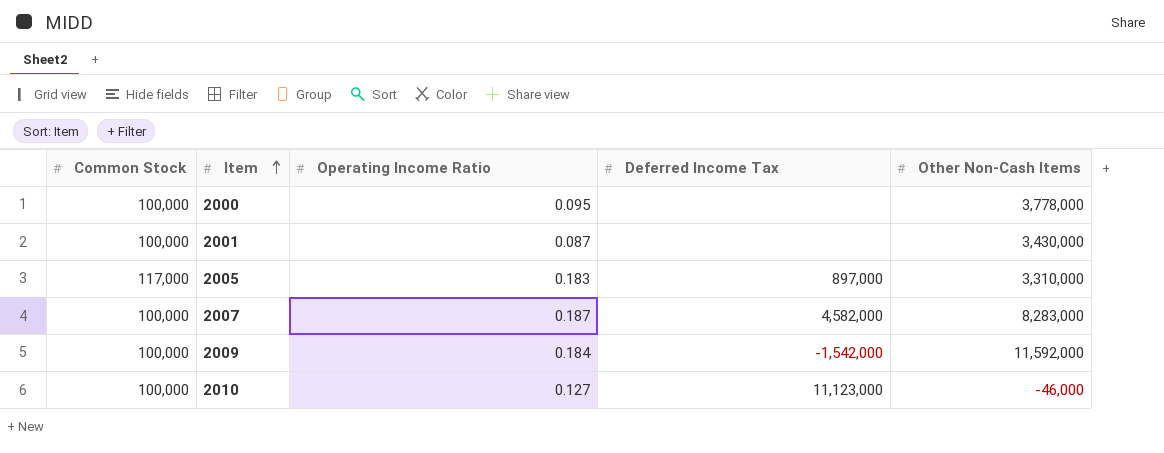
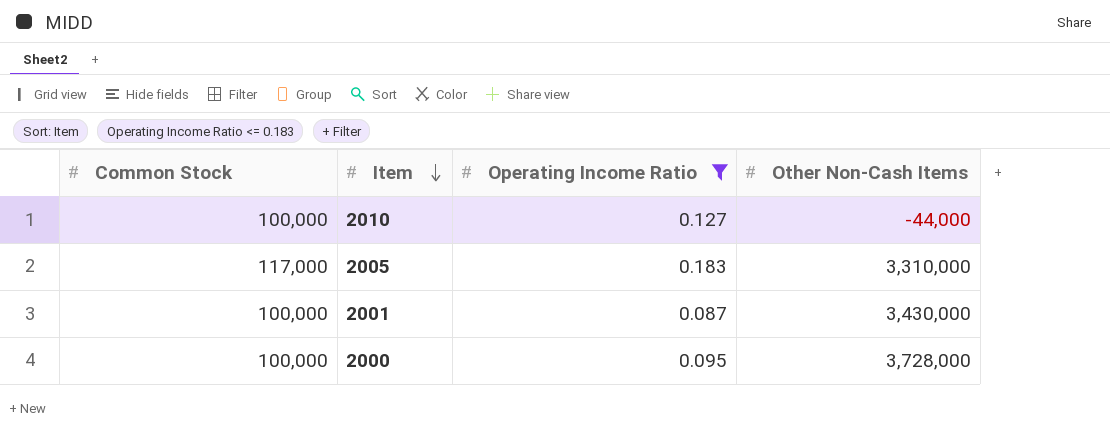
filter: none -> Operating Income Ratio <= 0.183
row order: Item ascending -> Item descending
column Deferred Income Tax | position: 4 -> none
2010 | Other Non-Cash Items: -46,000 -> -44,000
2000 | Other Non-Cash Items: 3,778,000 -> 3,728,000

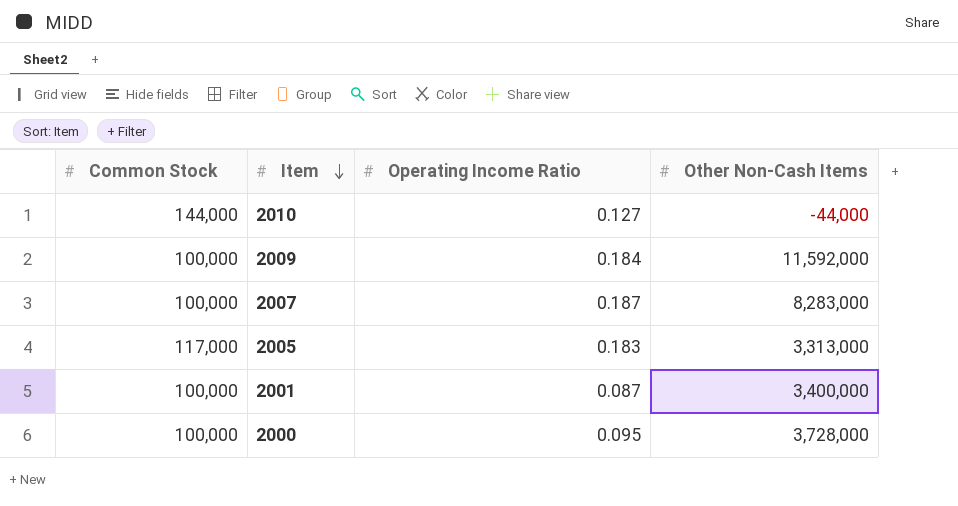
filter: Operating Income Ratio <= 0.183 -> none
2010 | Common Stock: 100,000 -> 144,000
2005 | Other Non-Cash Items: 3,310,000 -> 3,313,000
2001 | Other Non-Cash Items: 3,430,000 -> 3,400,000

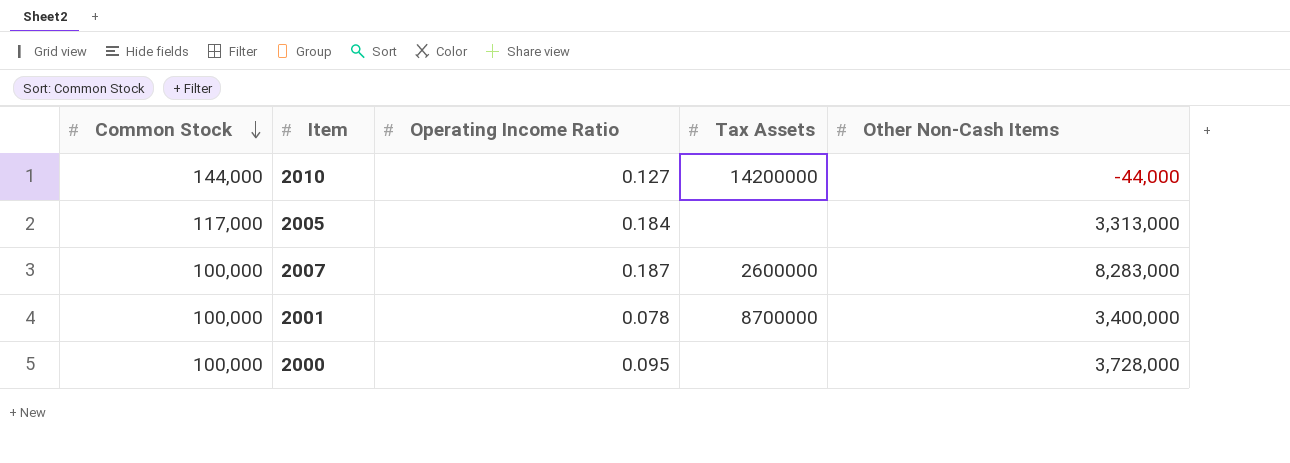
row order: Item descending -> Common Stock descending
column Tax Assets | position: none -> 4
row 2009: 100,000 | 0.184 | 11,592,000 -> none
2005 | Operating Income Ratio: 0.183 -> 0.184
2001 | Operating Income Ratio: 0.087 -> 0.078

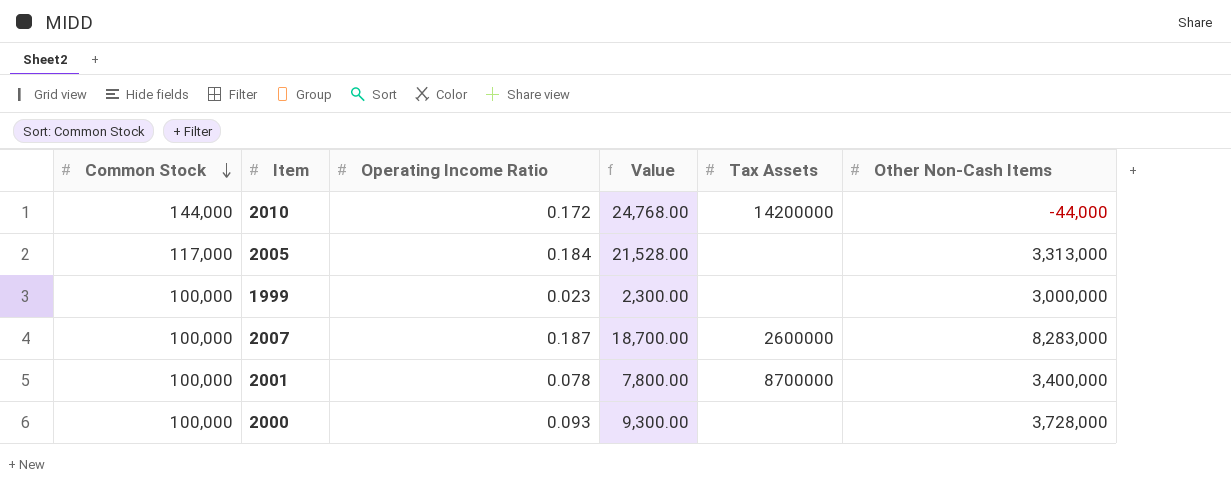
column Value | formula: none -> [Common Stock] * [Operating Income Ratio]
2010 | Operating Income Ratio: 0.127 -> 0.172
row 1999: none -> 100,000 | 0.023 | 2,300.00 | none | 3,000,000
2000 | Operating Income Ratio: 0.095 -> 0.093

